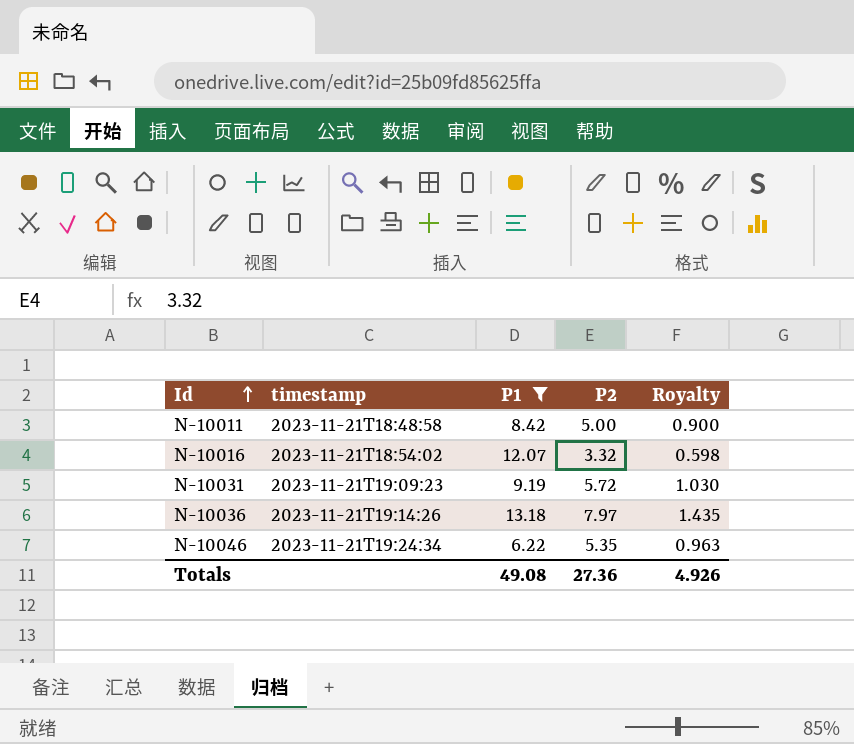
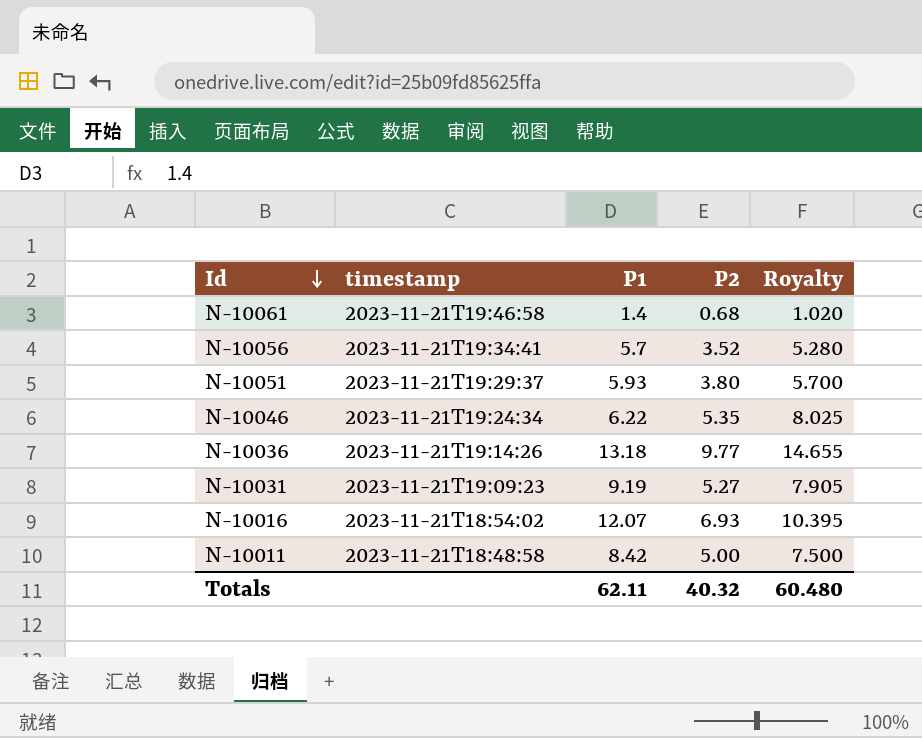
filter: P1 >= 6.22 -> none
row order: Id ascending -> Id descending
column Royalty | formula: [P2] * 0.18 -> [P2] * 1.5
N-10036 | P2: 7.97 -> 9.77
N-10031 | P2: 5.72 -> 5.27
N-10016 | P2: 3.32 -> 6.93
Totals | P1: 49.08 -> 62.11
Totals | P2: 27.36 -> 40.32
Totals | Royalty: 4.926 -> 60.480

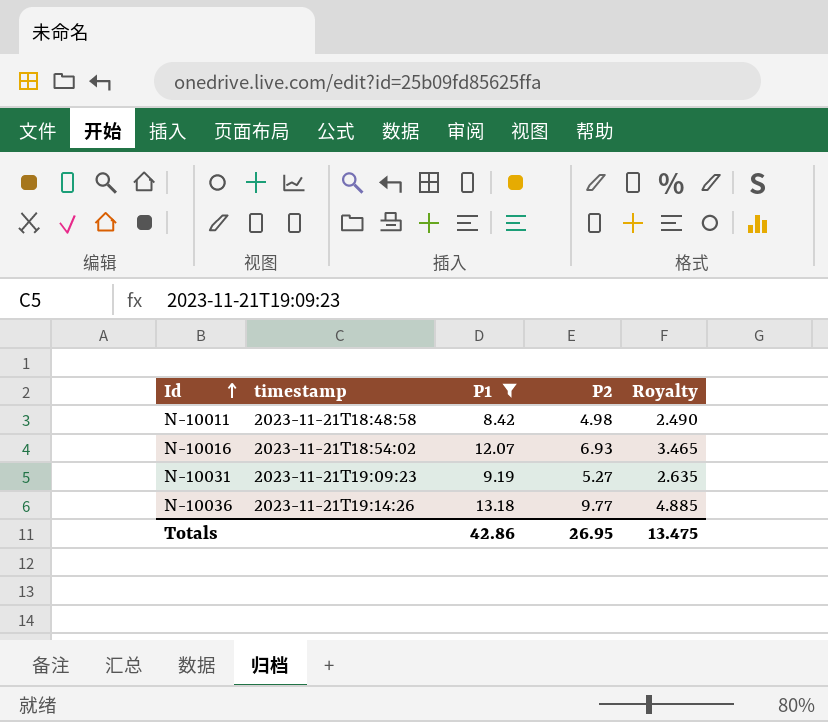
filter: none -> P1 >= 8.42
row order: Id descending -> Id ascending
column Royalty | formula: [P2] * 1.5 -> [P2] * 0.5
N-10011 | P2: 5.00 -> 4.98
Totals | P1: 62.11 -> 42.86
Totals | P2: 40.32 -> 26.95
Totals | Royalty: 60.480 -> 13.475

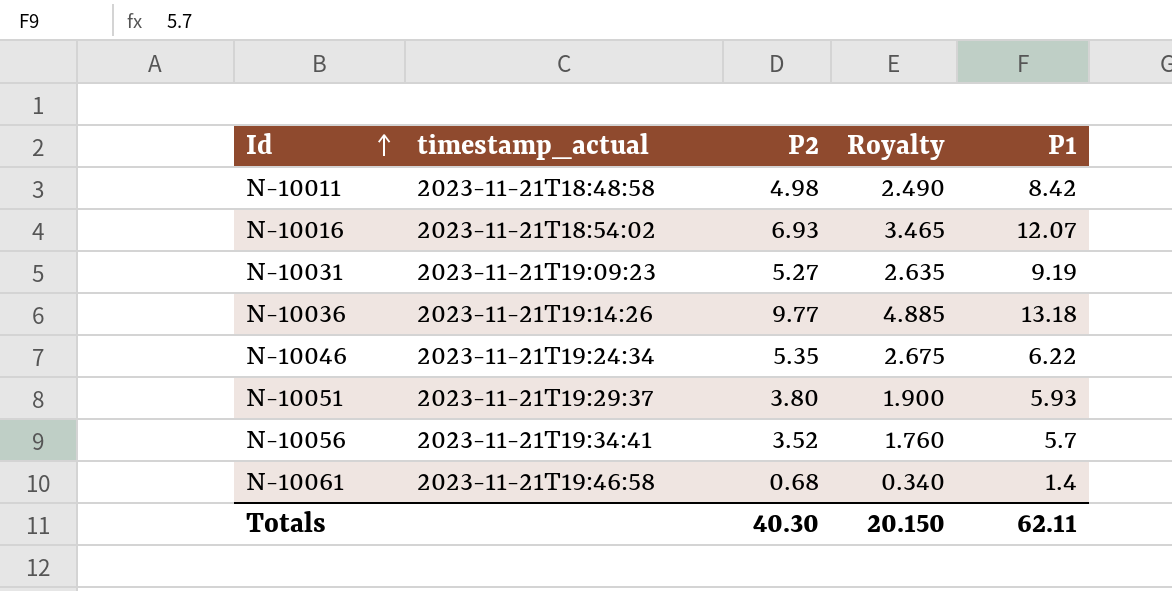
filter: P1 >= 8.42 -> none
column name: timestamp -> timestamp_actual
column P1 | position: 3 -> 5
Totals | P2: 26.95 -> 40.30
Totals | Royalty: 13.475 -> 20.150
Totals | P1: 42.86 -> 62.11

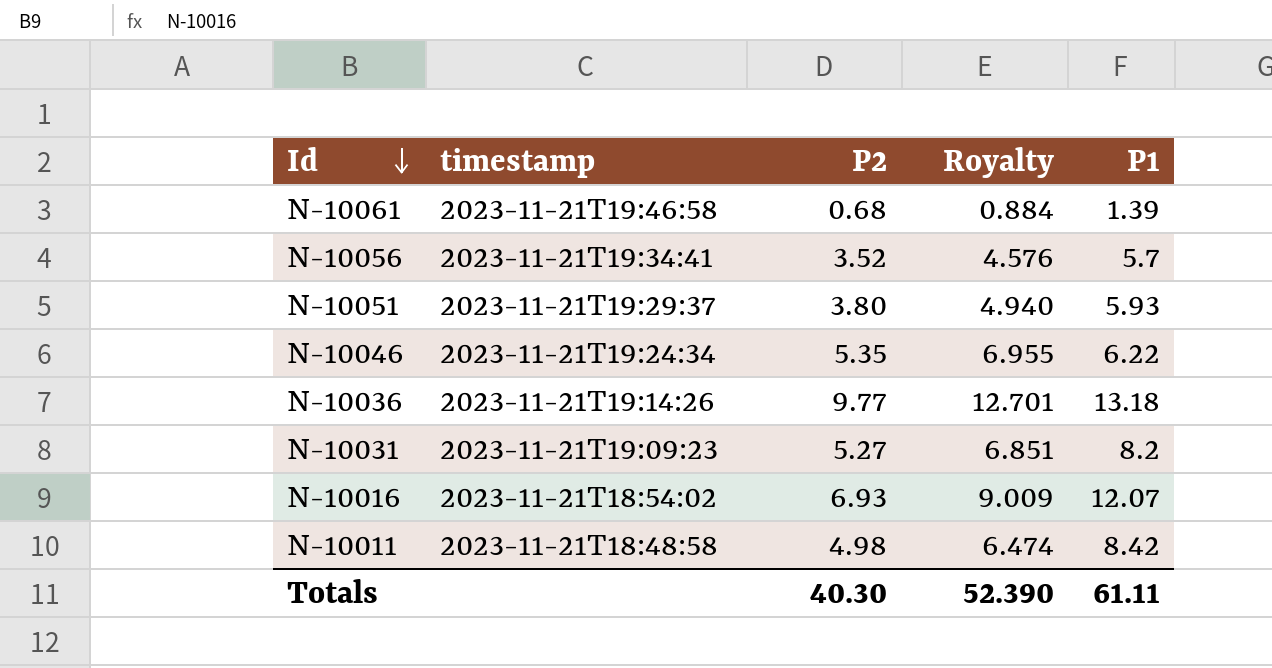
row order: Id ascending -> Id descending
column name: timestamp_actual -> timestamp
column Royalty | formula: [P2] * 0.5 -> [P2] * 1.3
N-10061 | P1: 1.4 -> 1.39
N-10031 | P1: 9.19 -> 8.2
Totals | Royalty: 20.150 -> 52.390
Totals | P1: 62.11 -> 61.11

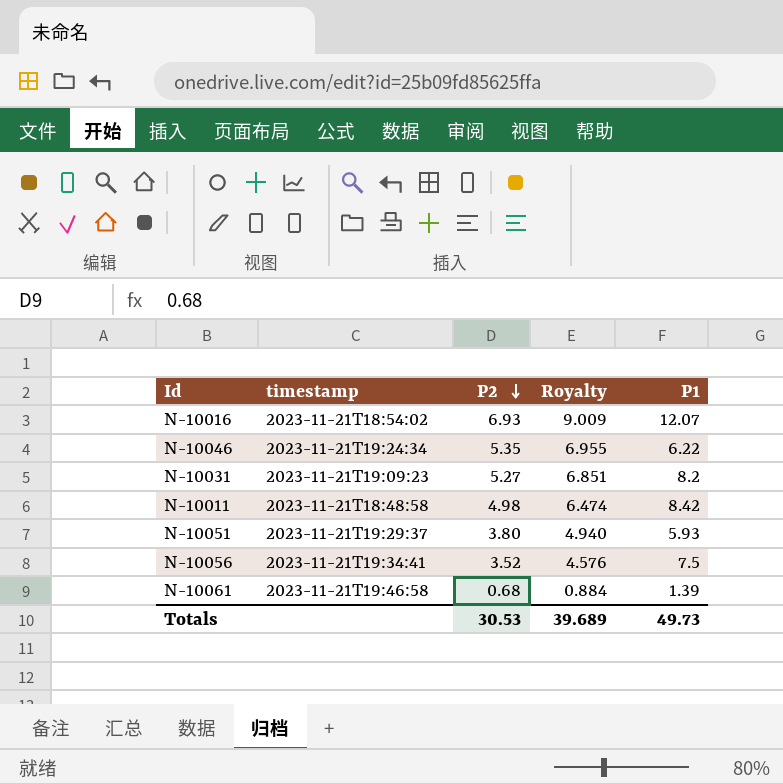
row order: Id descending -> P2 descending
row N-10036: 2023-11-21T19:14:26 | 9.77 | 12.701 | 13.18 -> none
N-10056 | P1: 5.7 -> 7.5
Totals | P2: 40.30 -> 30.53
Totals | Royalty: 52.390 -> 39.689
Totals | P1: 61.11 -> 49.73

